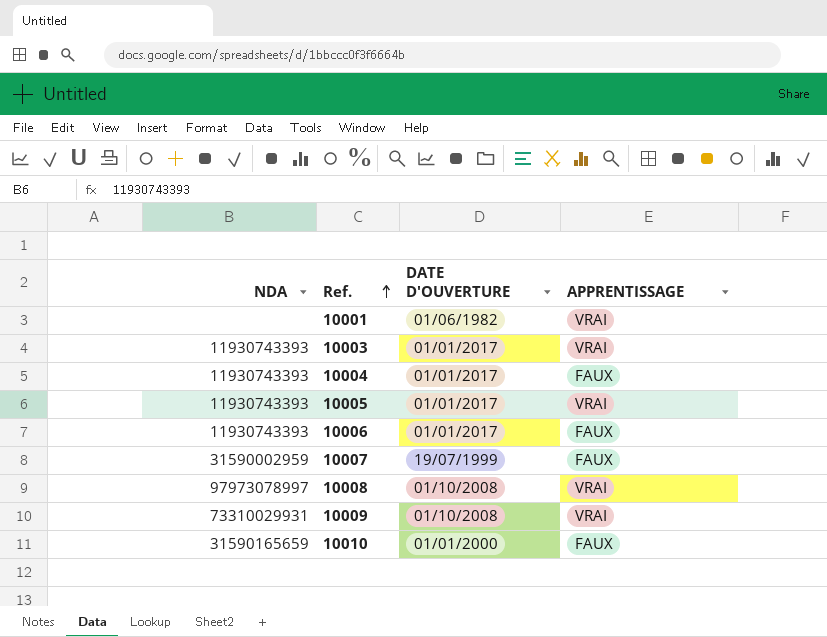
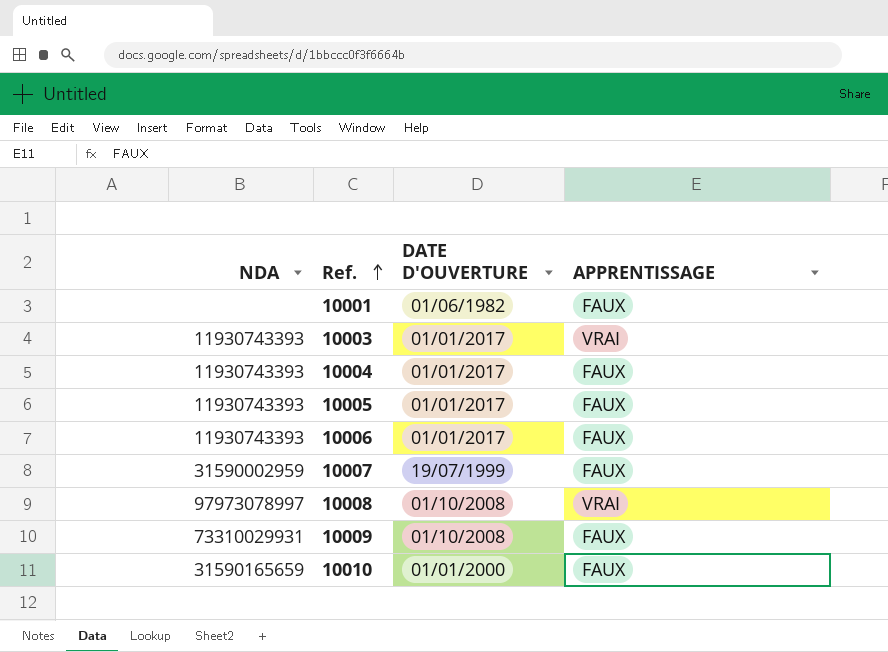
10001 | APPRENTISSAGE: VRAI -> FAUX
10005 | APPRENTISSAGE: VRAI -> FAUX
10009 | APPRENTISSAGE: VRAI -> FAUX

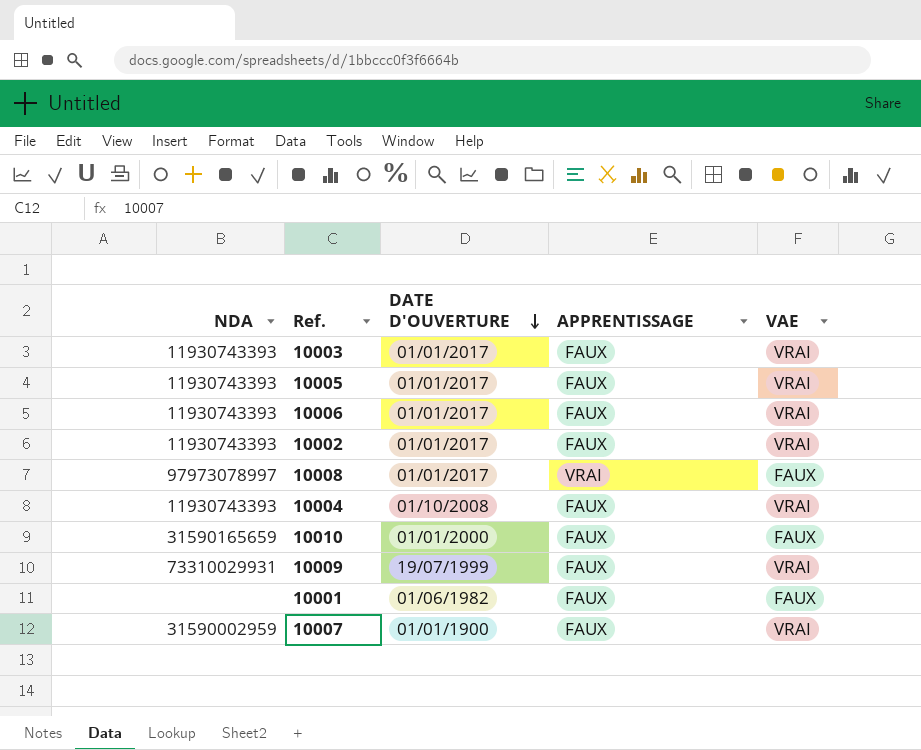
row order: Ref. ascending -> DATE D'OUVERTURE descending
column VAE | position: none -> 5
10003 | APPRENTISSAGE: VRAI -> FAUX
row 10002: none -> 11930743393 | 01/01/2017 | FAUX | VRAI
10008 | DATE D'OUVERTURE: 01/10/2008 -> 01/01/2017
10004 | DATE D'OUVERTURE: 01/01/2017 -> 01/10/2008
10009 | DATE D'OUVERTURE: 01/10/2008 -> 19/07/1999
10007 | DATE D'OUVERTURE: 19/07/1999 -> 01/01/1900

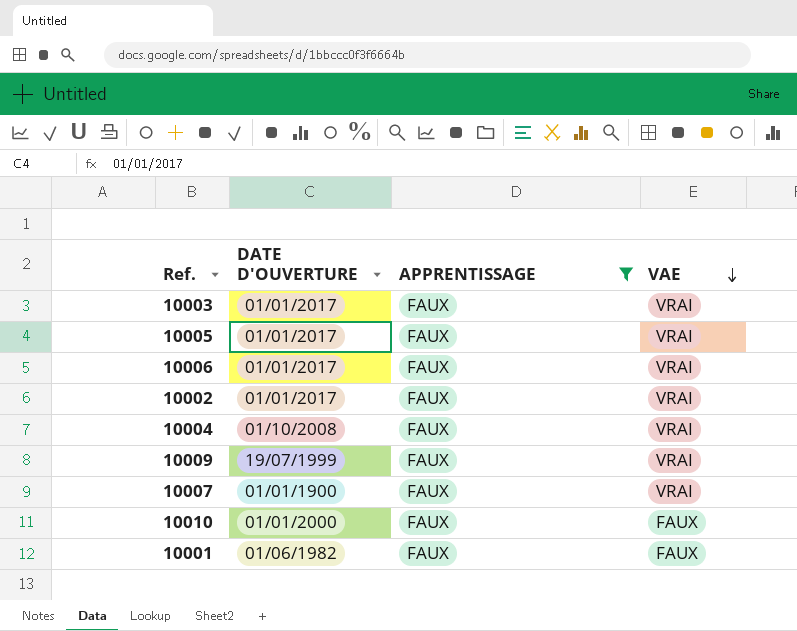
filter: none -> APPRENTISSAGE = FAUX
row order: DATE D'OUVERTURE descending -> VAE descending
column NDA | position: 1 -> none

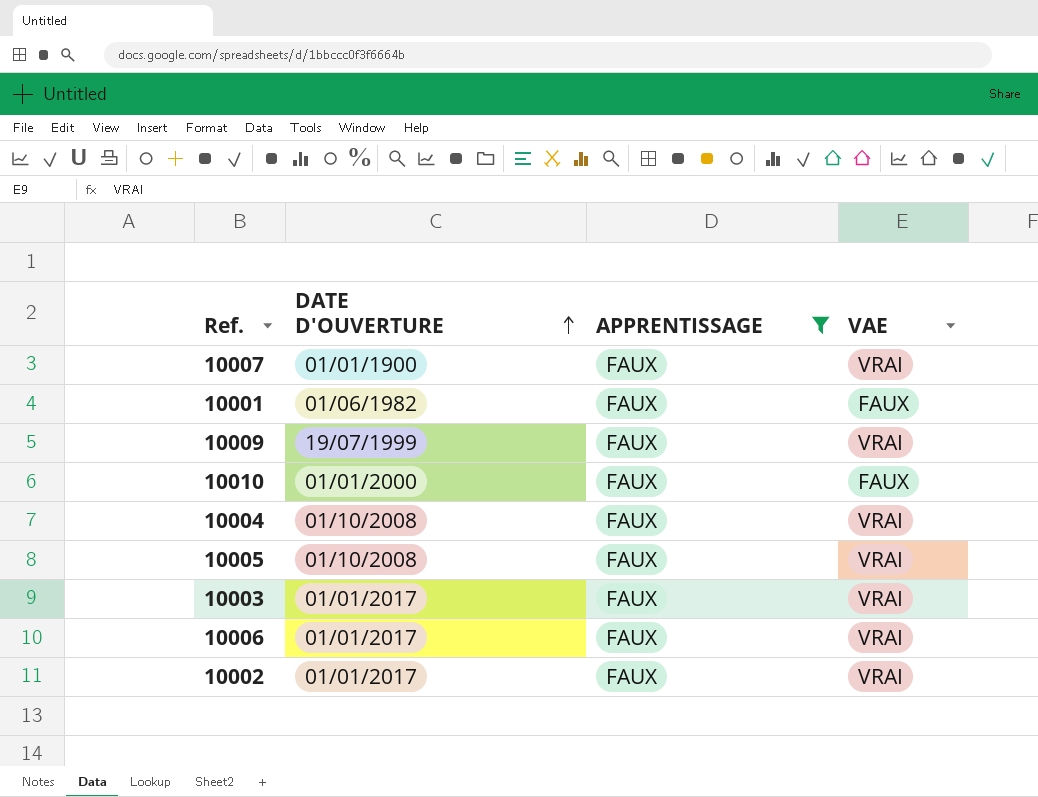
row order: VAE descending -> DATE D'OUVERTURE ascending
10005 | DATE D'OUVERTURE: 01/01/2017 -> 01/10/2008

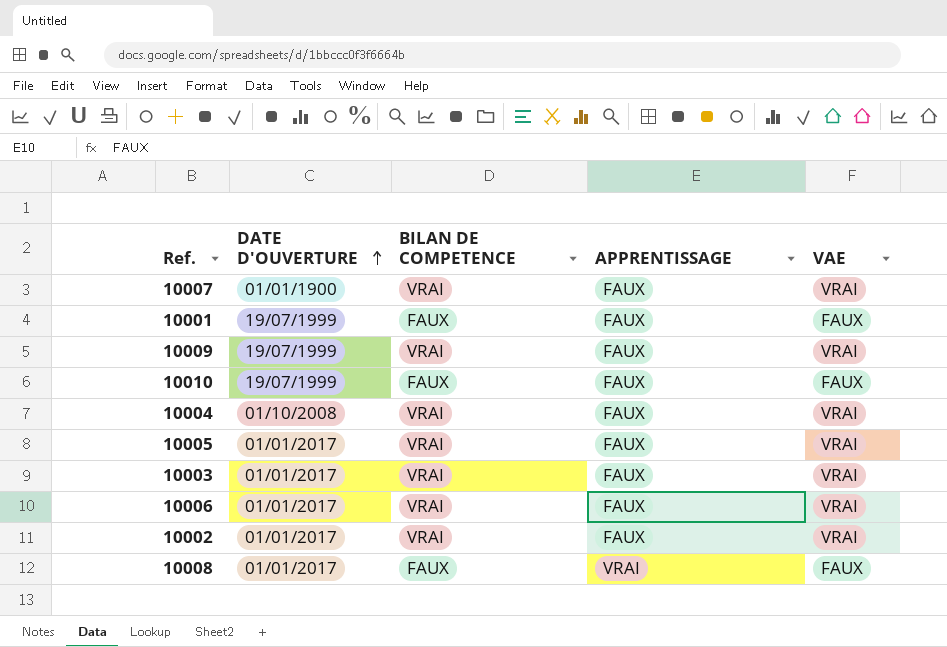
filter: APPRENTISSAGE = FAUX -> none
column BILAN DE COMPETENCE | position: none -> 3
10001 | DATE D'OUVERTURE: 01/06/1982 -> 19/07/1999
10010 | DATE D'OUVERTURE: 01/01/2000 -> 19/07/1999
10005 | DATE D'OUVERTURE: 01/10/2008 -> 01/01/2017

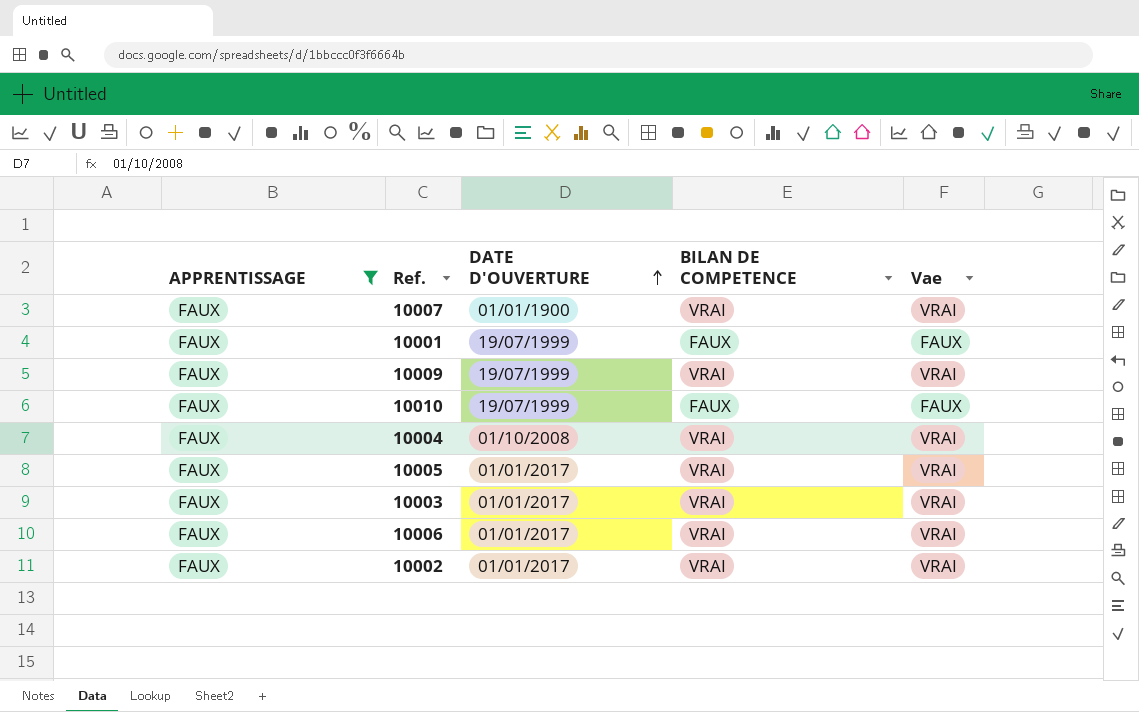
filter: none -> APPRENTISSAGE = FAUX
column APPRENTISSAGE | position: 4 -> 1
column name: VAE -> Vae

